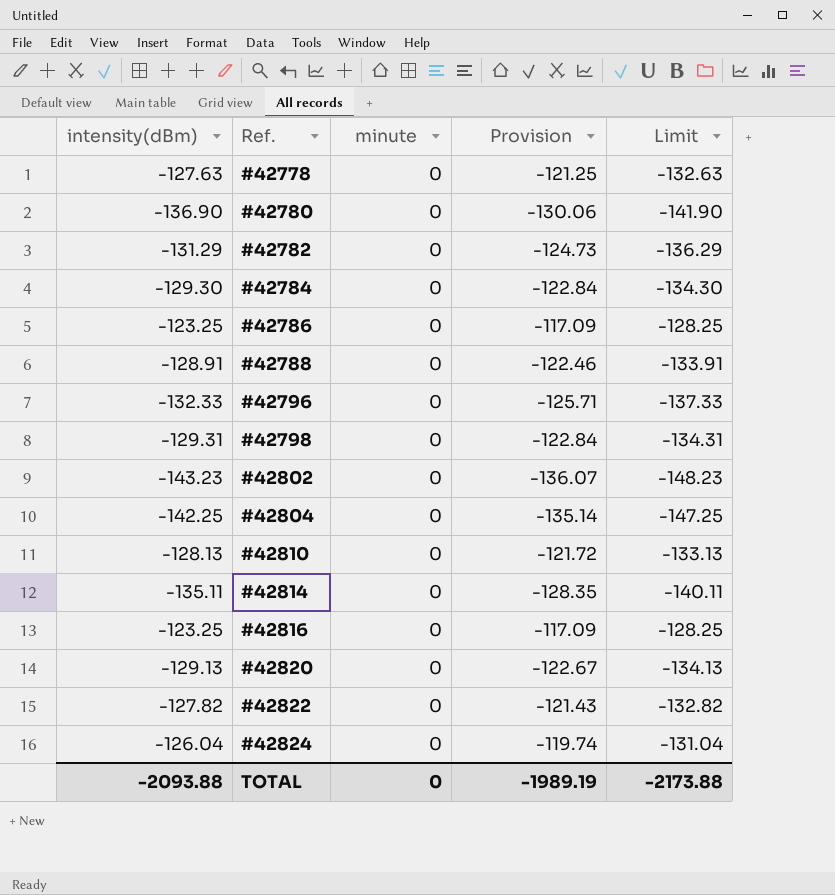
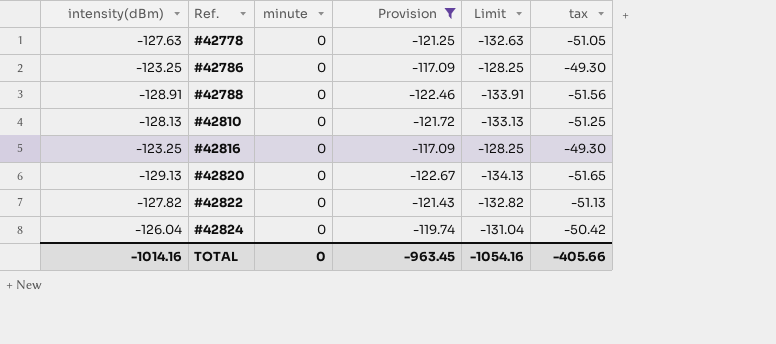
filter: none -> Provision >= -122.67
column tax | formula: none -> [intensity(dBm)] * 0.4
TOTAL | intensity(dBm): -2093.88 -> -1014.16
TOTAL | Provision: -1989.19 -> -963.45
TOTAL | Limit: -2173.88 -> -1054.16

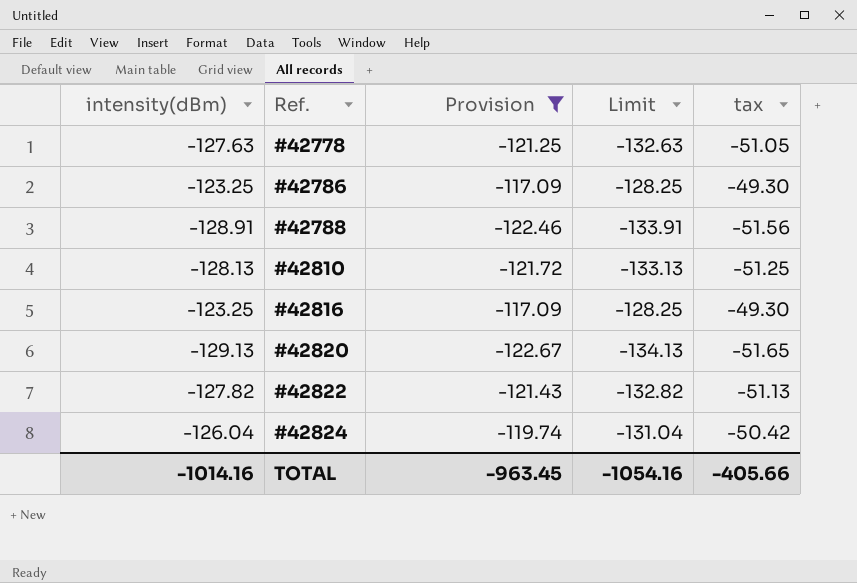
column minute | position: 3 -> none

